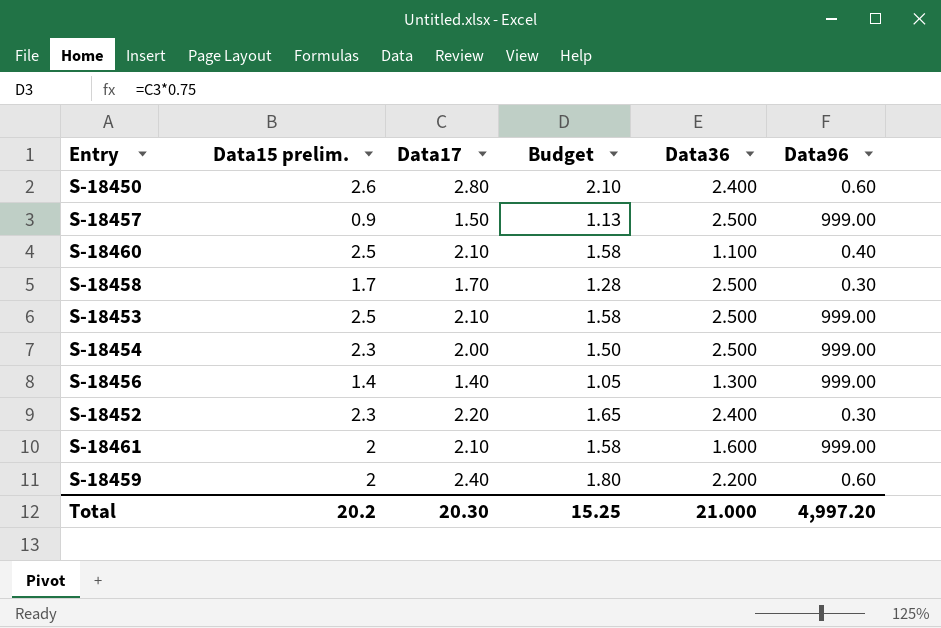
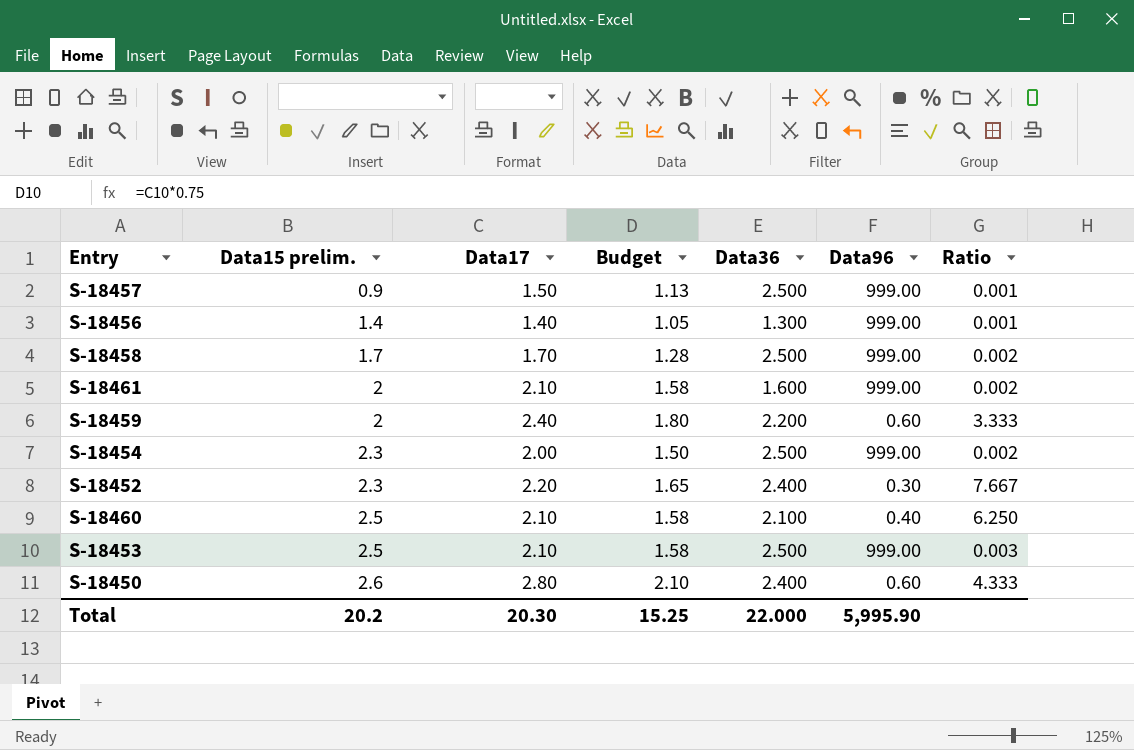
row order: none -> Data15 prelim. ascending
column Ratio | formula: none -> [Data15 prelim.] / [Data96]
S-18458 | Data96: 0.30 -> 999.00
S-18460 | Data36: 1.100 -> 2.100
Total | Data36: 21.000 -> 22.000
Total | Data96: 4,997.20 -> 5,995.90

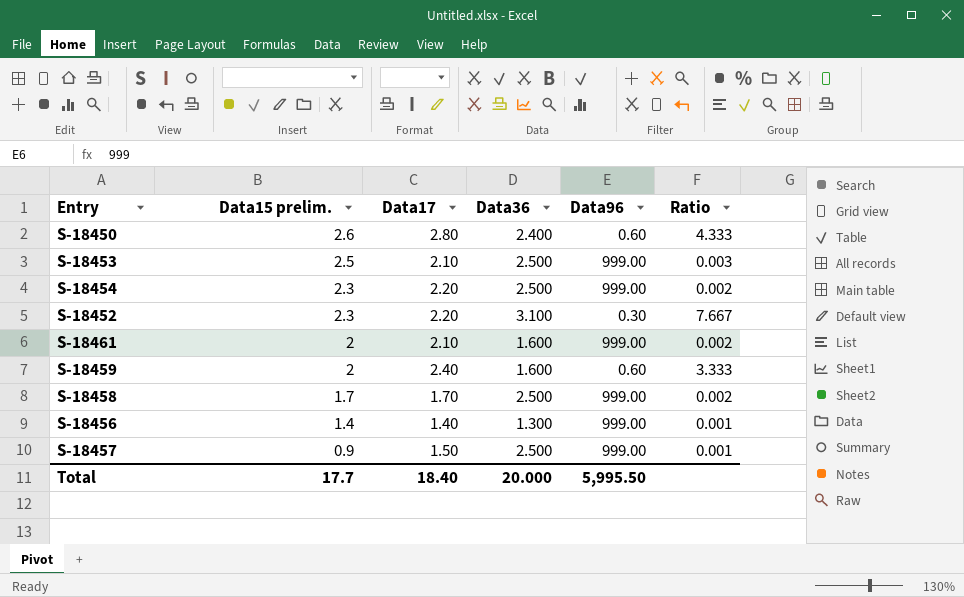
row order: Data15 prelim. ascending -> Data15 prelim. descending
column Budget | formula: [Data17] * 0.75 -> none
row S-18460: 2.5 | 2.10 | 1.58 | 2.100 | 0.40 | 6.250 -> none
S-18454 | Data17: 2.00 -> 2.20
S-18452 | Data36: 2.400 -> 3.100
S-18459 | Data36: 2.200 -> 1.600
Total | Data15 prelim.: 20.2 -> 17.7
Total | Data17: 20.30 -> 18.40
Total | Data36: 22.000 -> 20.000
Total | Data96: 5,995.90 -> 5,995.50

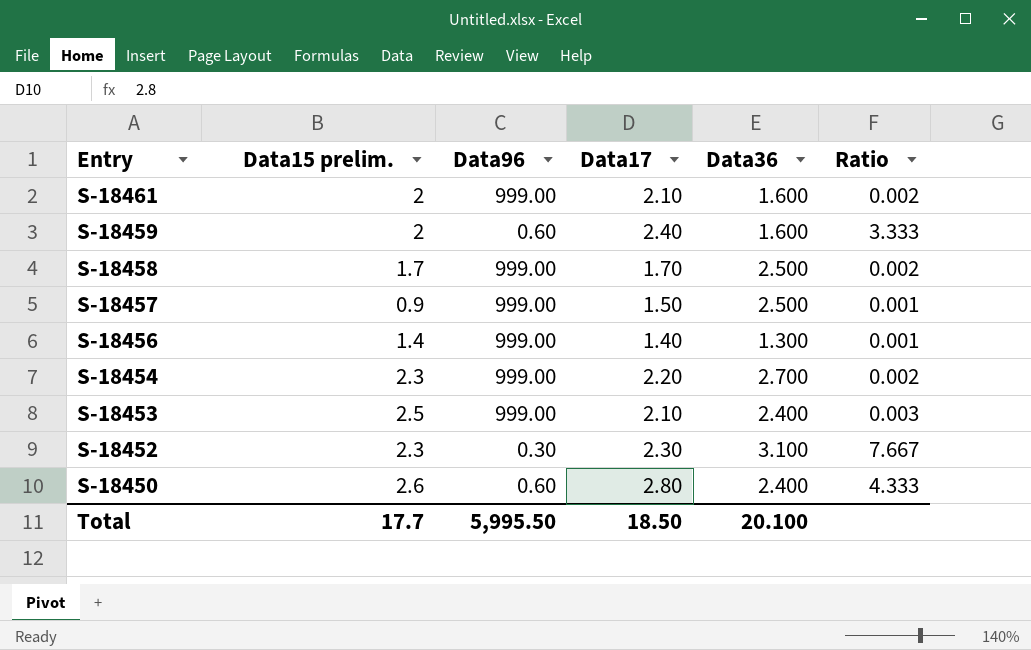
row order: Data15 prelim. descending -> Entry descending
column Data96 | position: 5 -> 3
S-18454 | Data36: 2.500 -> 2.700
S-18453 | Data36: 2.500 -> 2.400
S-18452 | Data17: 2.20 -> 2.30
Total | Data17: 18.40 -> 18.50
Total | Data36: 20.000 -> 20.100

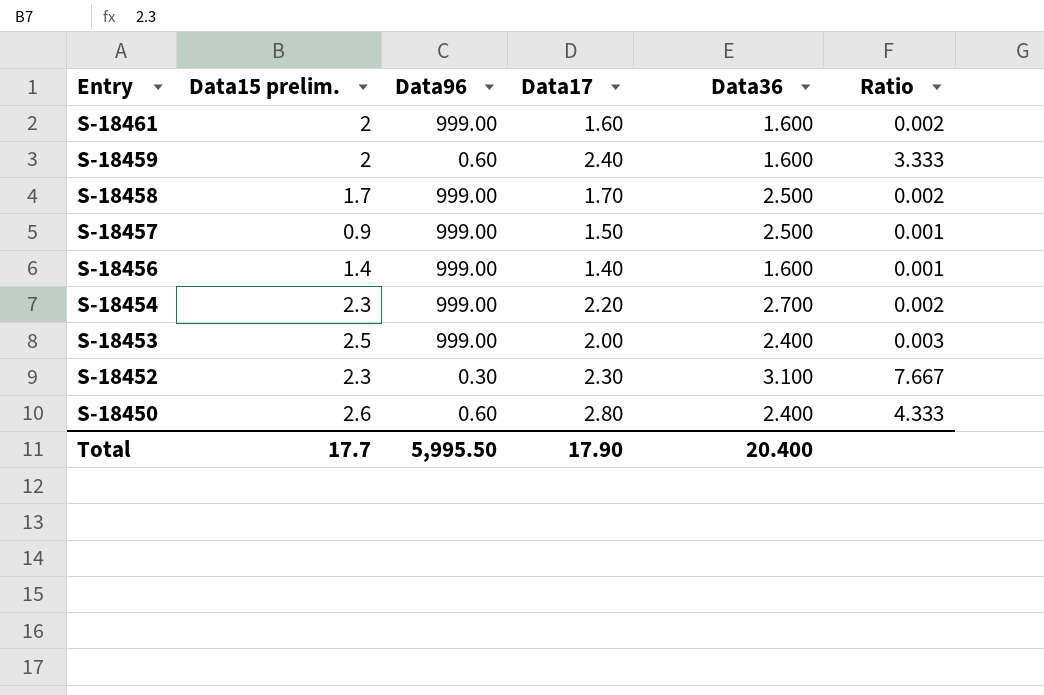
S-18461 | Data17: 2.10 -> 1.60
S-18456 | Data36: 1.300 -> 1.600
S-18453 | Data17: 2.10 -> 2.00
Total | Data17: 18.50 -> 17.90
Total | Data36: 20.100 -> 20.400

